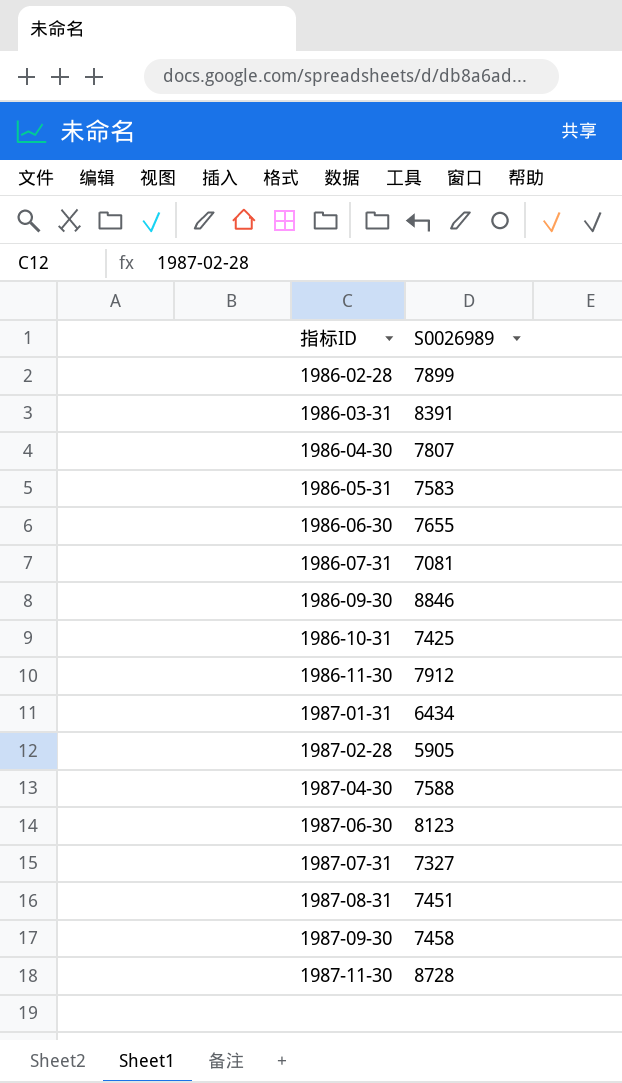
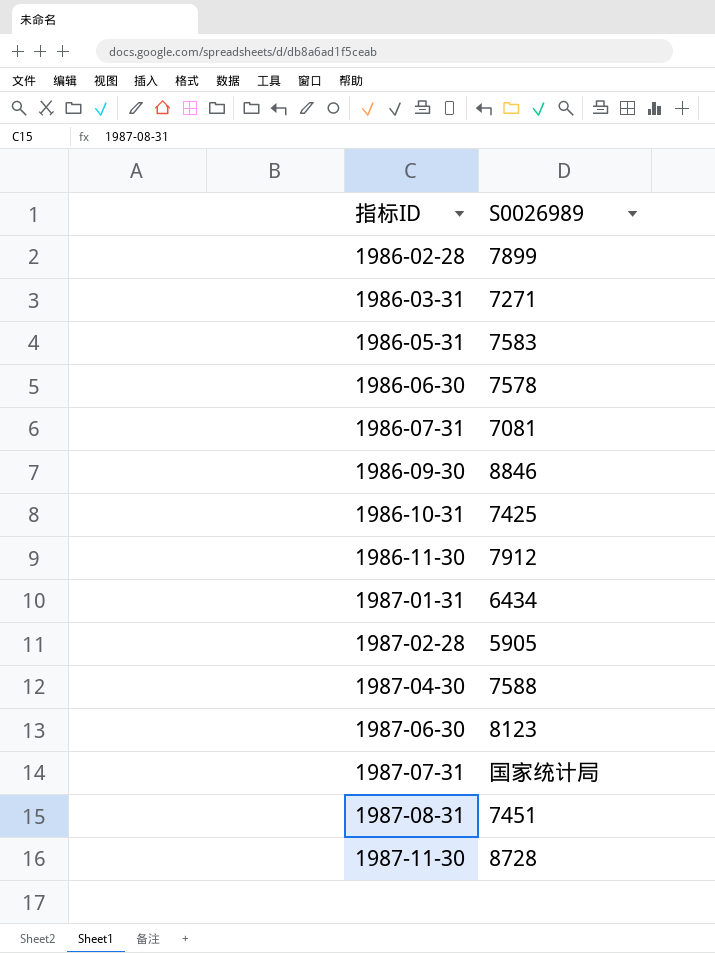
row 1986-04-30: 7807 -> none
row 1987-09-30: 7458 -> none
1986-03-31 | S0026989: 8391 -> 7271
1986-06-30 | S0026989: 7655 -> 7578
1987-07-31 | S0026989: 7327 -> 国家统计局

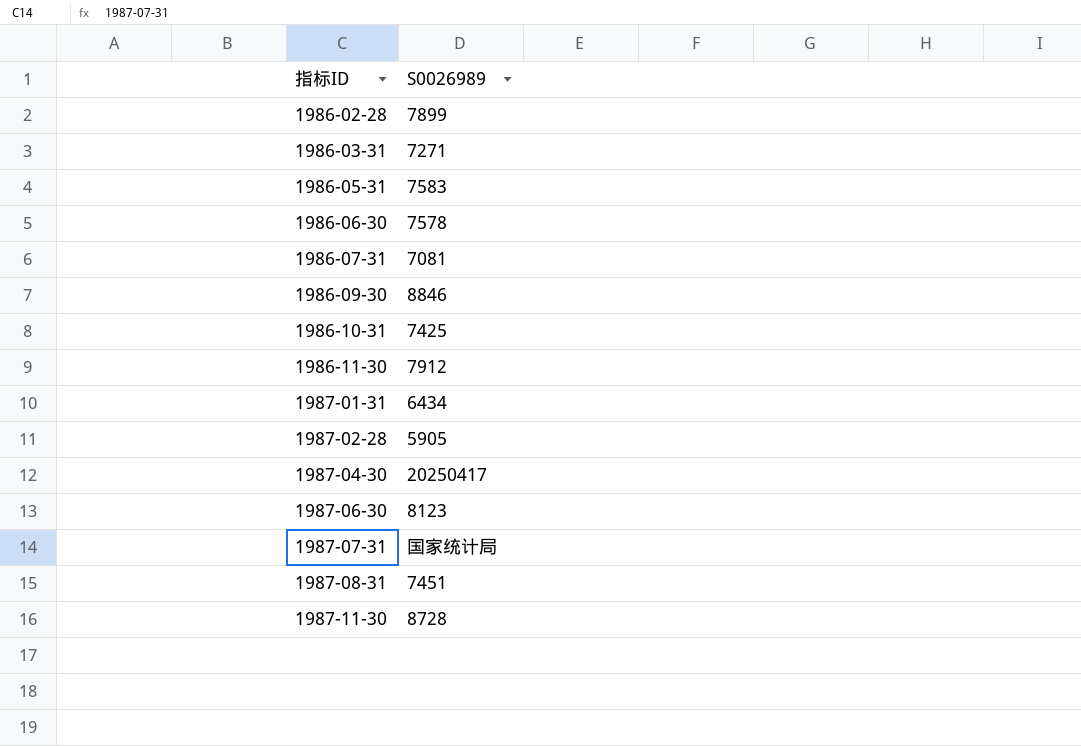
1987-04-30 | S0026989: 7588 -> 20250417

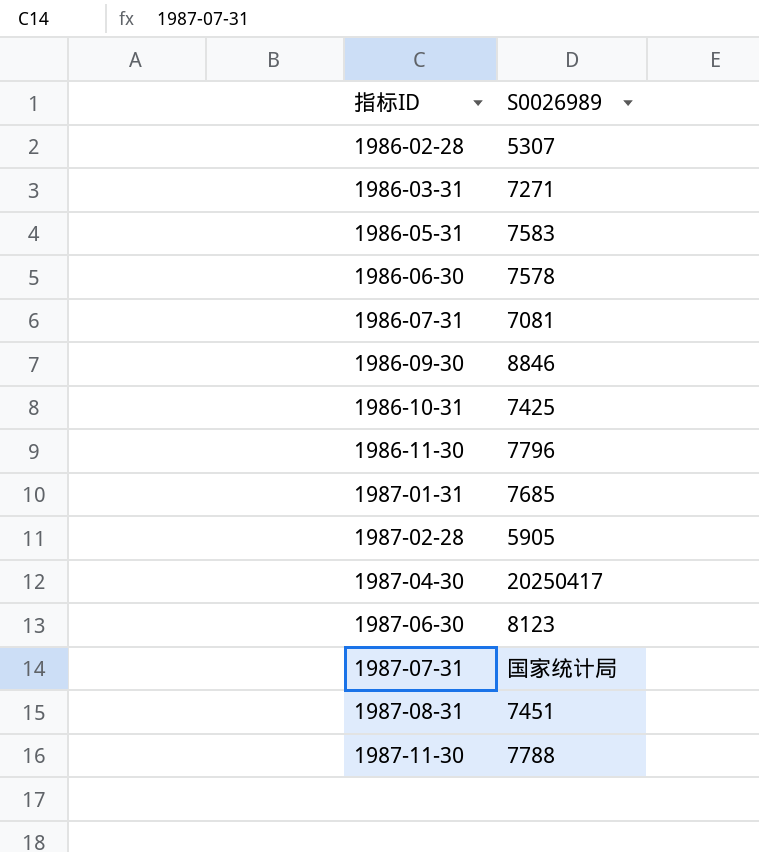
1986-02-28 | S0026989: 7899 -> 5307
1986-11-30 | S0026989: 7912 -> 7796
1987-01-31 | S0026989: 6434 -> 7685
1987-11-30 | S0026989: 8728 -> 7788

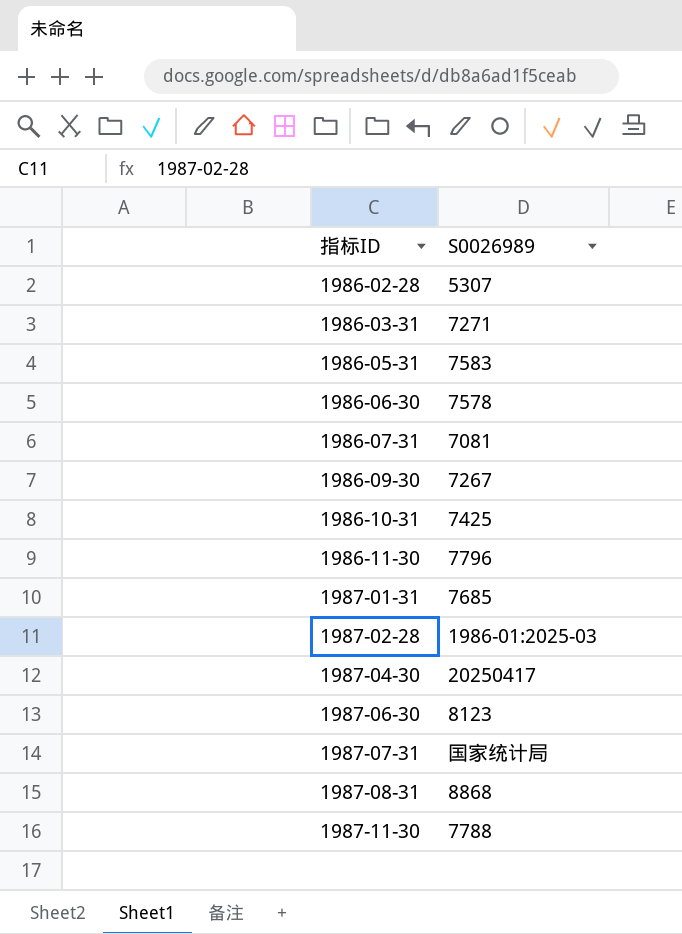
1986-09-30 | S0026989: 8846 -> 7267
1987-02-28 | S0026989: 5905 -> 1986-01:2025-03
1987-08-31 | S0026989: 7451 -> 8868

